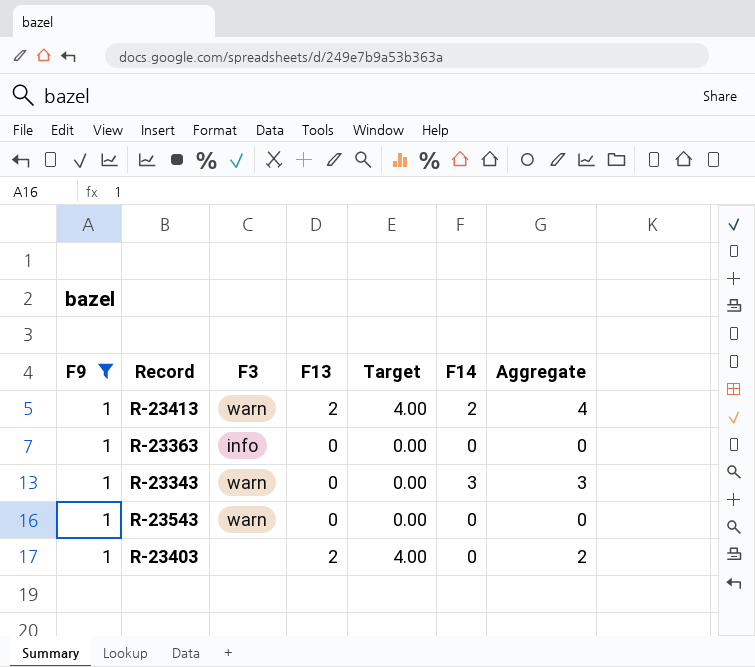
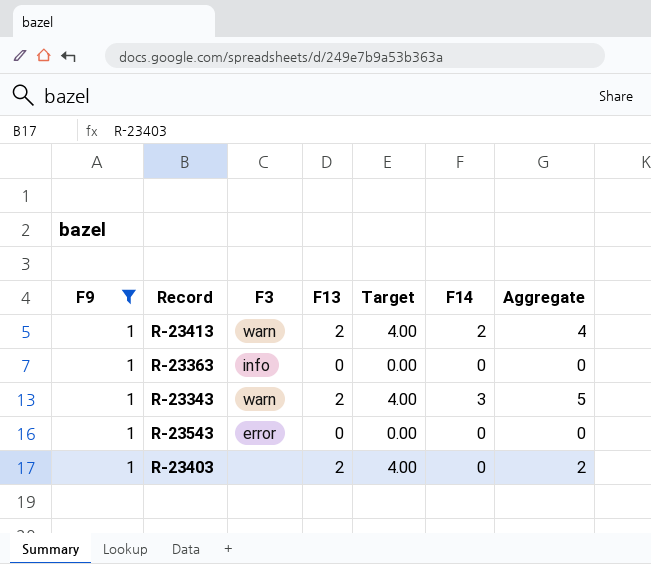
R-23343 | F13: 0 -> 2
R-23343 | Target: 0.00 -> 4.00
R-23343 | Aggregate: 3 -> 5
R-23543 | F3: warn -> error

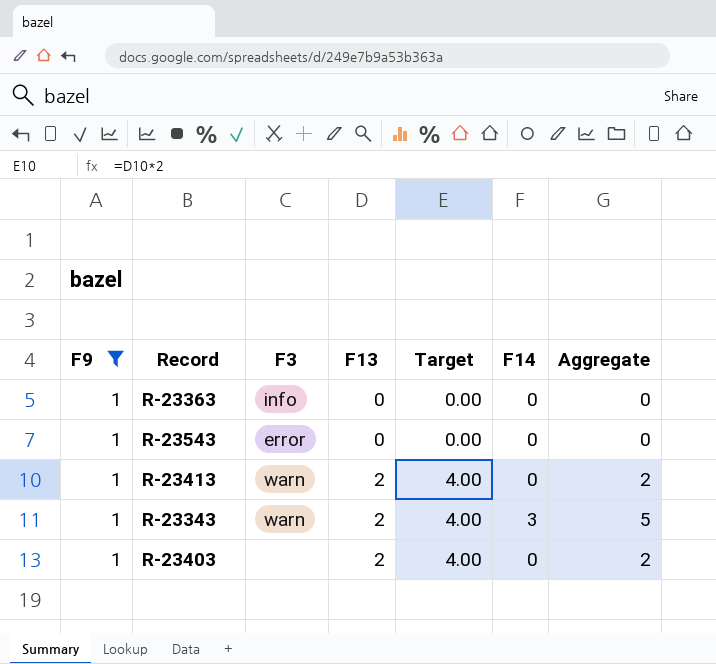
row order: none -> F13 ascending
R-23413 | F14: 2 -> 0
R-23413 | Aggregate: 4 -> 2

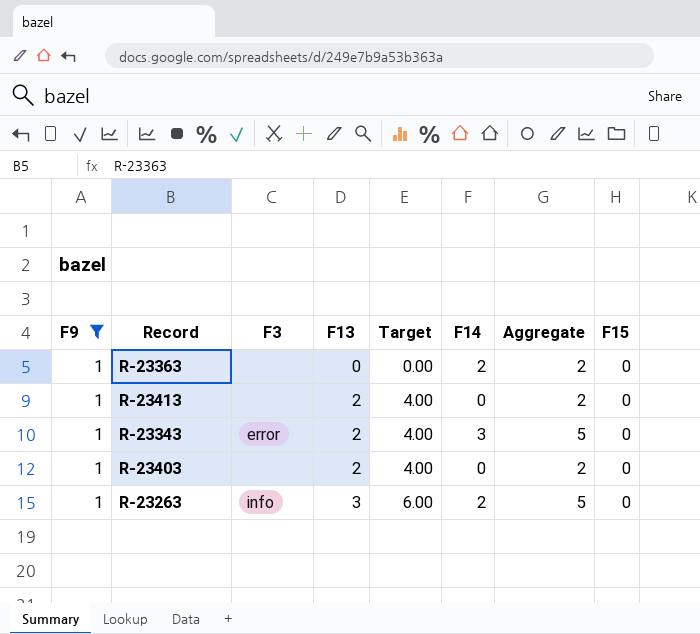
column F15 | position: none -> 8
row R-23543: 1 | error | 0 | 0.00 | 0 | 0 -> none
R-23363 | F3: info -> none
R-23363 | F14: 0 -> 2
R-23363 | Aggregate: 0 -> 2
R-23413 | F3: warn -> none
R-23343 | F3: warn -> error
row R-23263: none -> 1 | info | 3 | 6.00 | 2 | 5 | 0

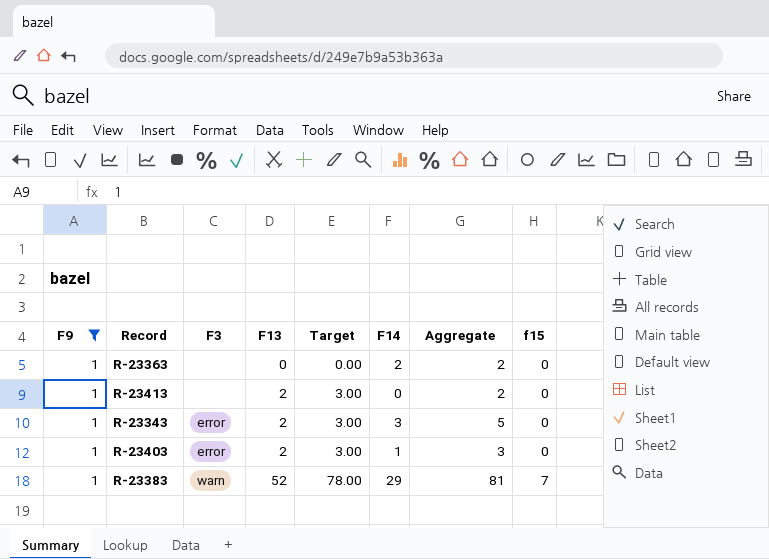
column Target | formula: [F13] * 2 -> [F13] * 1.5
column name: F15 -> f15
row R-23263: 1 | info | 3 | 6.00 | 2 | 5 | 0 -> none
R-23403 | F3: none -> error
R-23403 | F14: 0 -> 1
R-23403 | Aggregate: 2 -> 3
row R-23383: none -> 1 | warn | 52 | 78.00 | 29 | 81 | 7

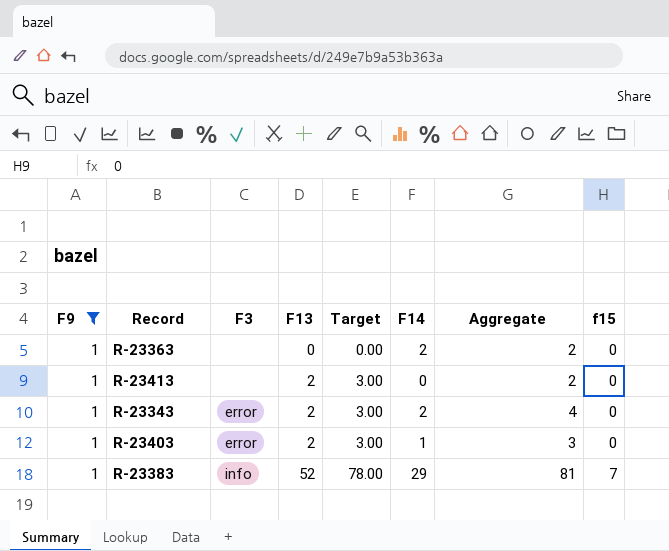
R-23343 | F14: 3 -> 2
R-23343 | Aggregate: 5 -> 4
R-23383 | F3: warn -> info

